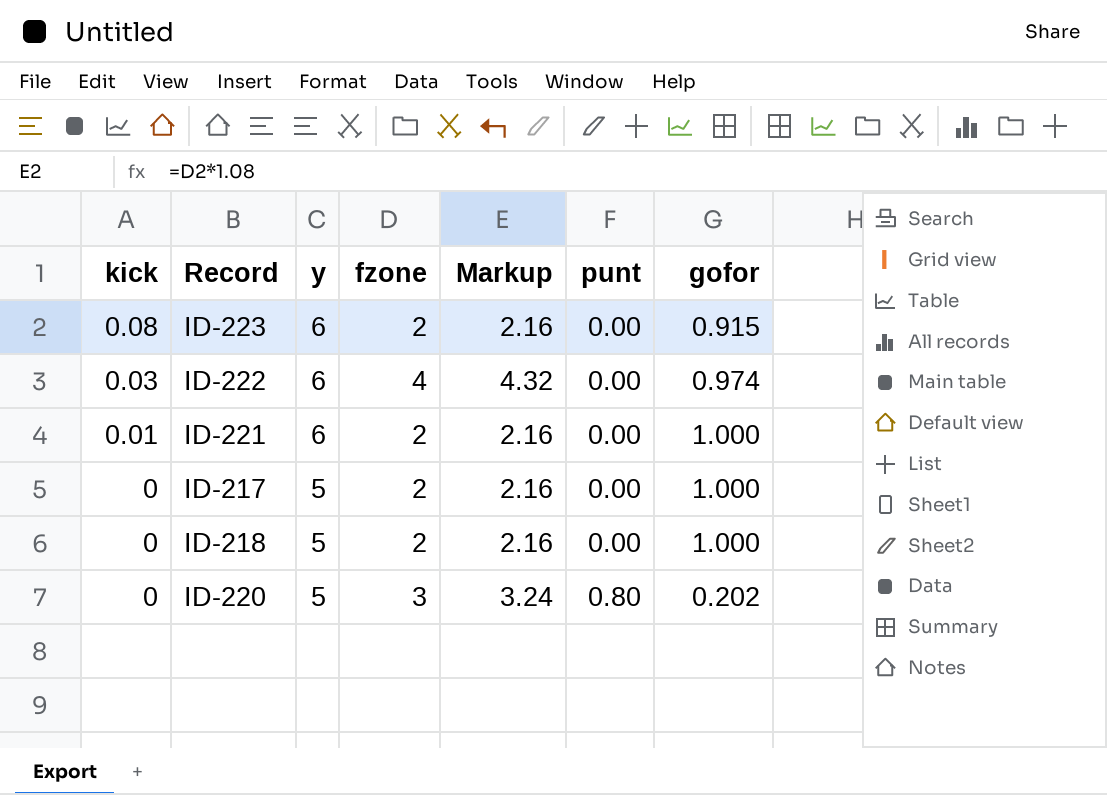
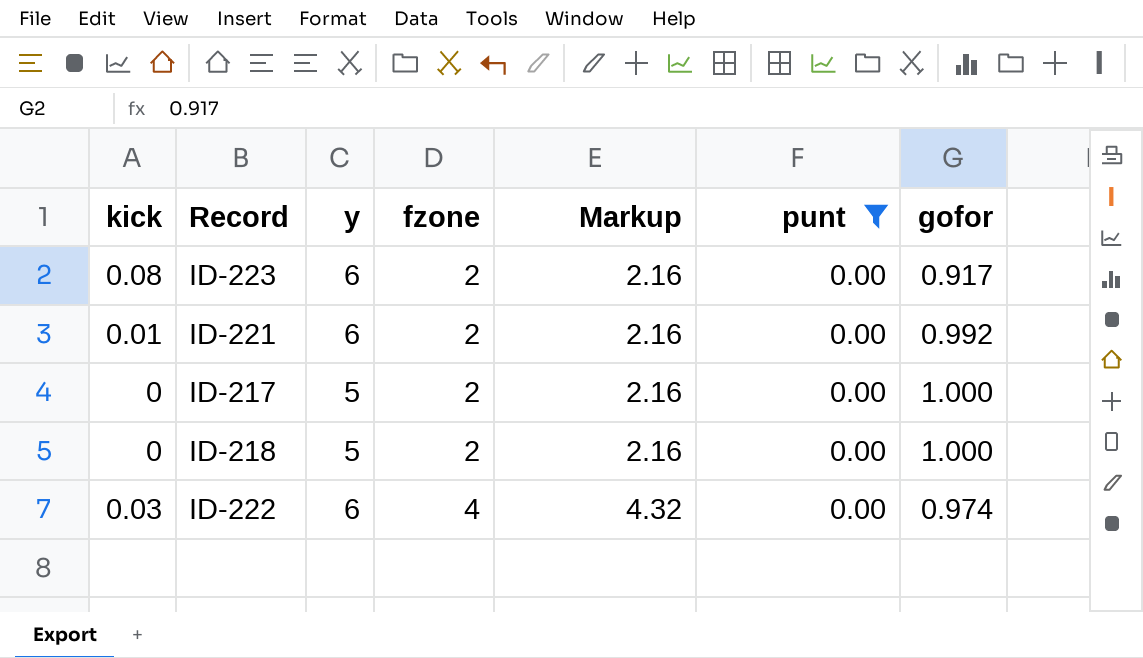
filter: none -> punt = 0.00
row order: kick descending -> fzone ascending
ID-223 | gofor: 0.915 -> 0.917
ID-221 | gofor: 1.000 -> 0.992

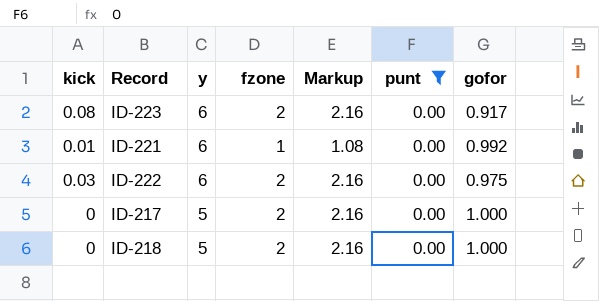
row order: fzone ascending -> y descending
ID-221 | fzone: 2 -> 1
ID-221 | Markup: 2.16 -> 1.08
ID-222 | fzone: 4 -> 2
ID-222 | Markup: 4.32 -> 2.16
ID-222 | gofor: 0.974 -> 0.975

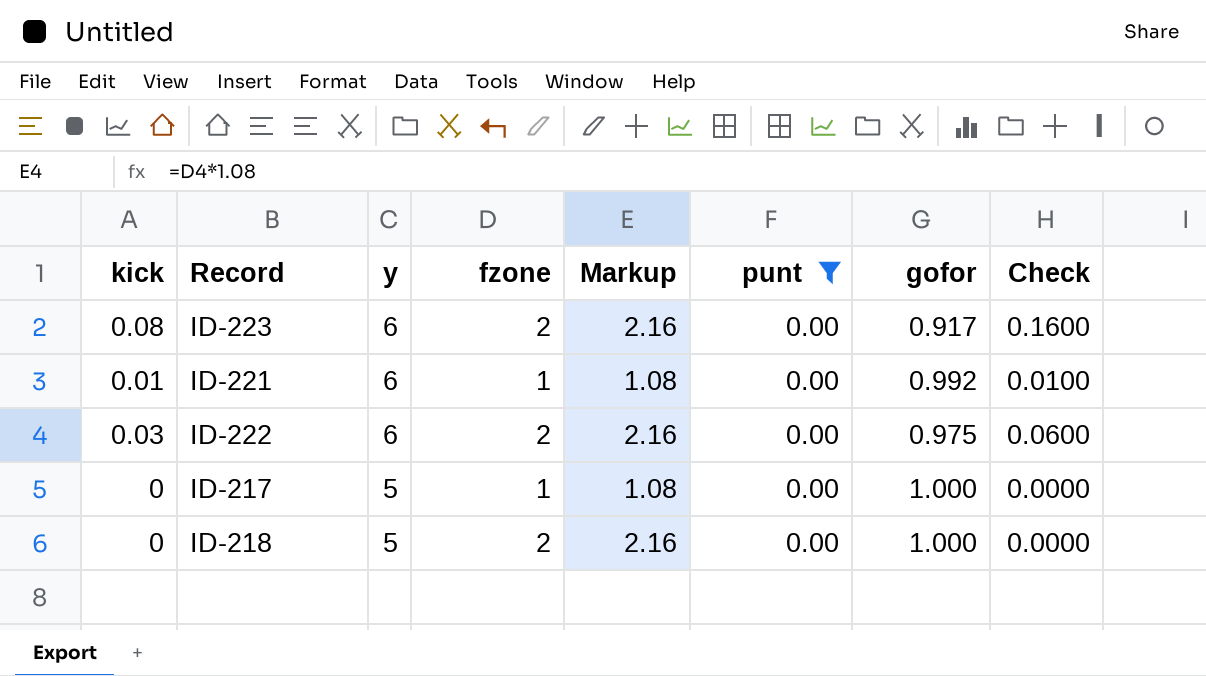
column Check | formula: none -> [kick] * [fzone]
ID-217 | fzone: 2 -> 1
ID-217 | Markup: 2.16 -> 1.08

